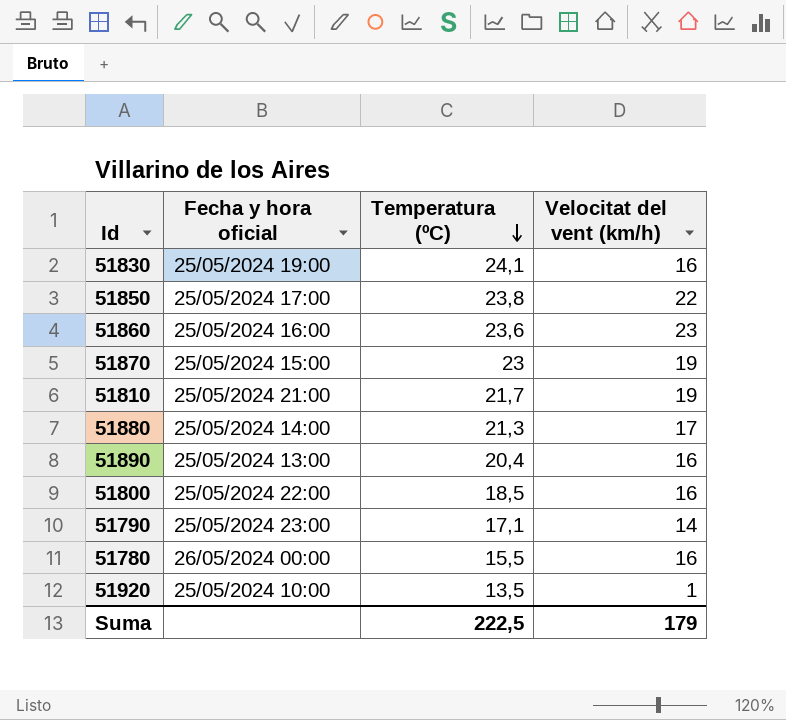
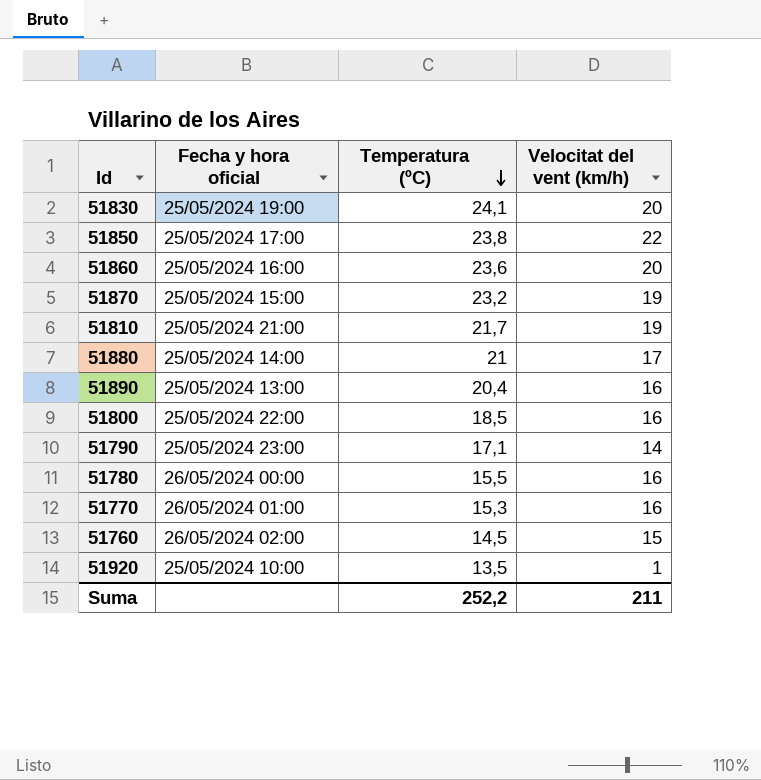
51830 | Velocitat del vent (km/h): 16 -> 20
51860 | Velocitat del vent (km/h): 23 -> 20
51870 | Temperatura (ºC): 23 -> 23,2
51880 | Temperatura (ºC): 21,3 -> 21
row 51770: none -> 26/05/2024 01:00 | 15,3 | 16
row 51760: none -> 26/05/2024 02:00 | 14,5 | 15
Suma | Temperatura (ºC): 222,5 -> 252,2
Suma | Velocitat del vent (km/h): 179 -> 211

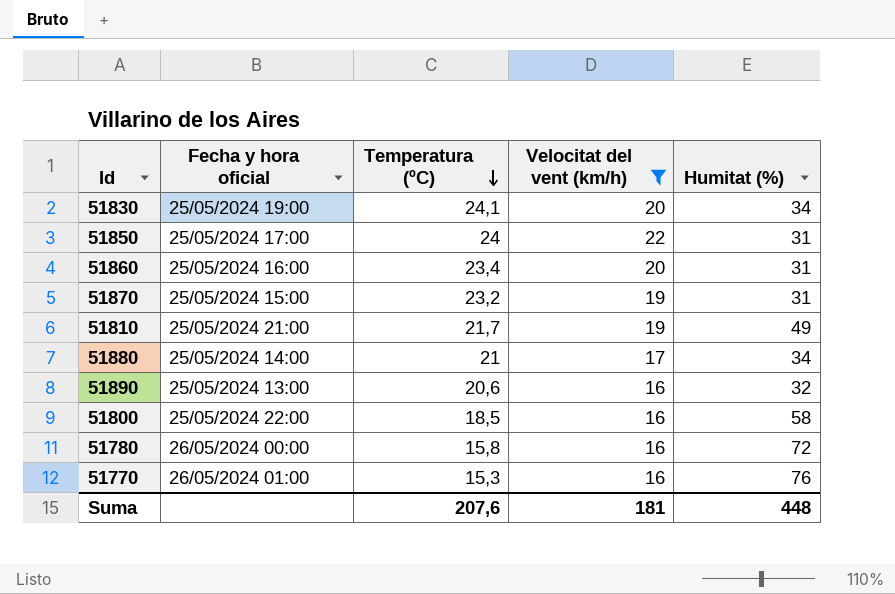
filter: none -> Velocitat del vent (km/h) >= 16
column Humitat (%) | position: none -> 5
51850 | Temperatura (ºC): 23,8 -> 24
51860 | Temperatura (ºC): 23,6 -> 23,4
51890 | Temperatura (ºC): 20,4 -> 20,6
51780 | Temperatura (ºC): 15,5 -> 15,8
Suma | Temperatura (ºC): 252,2 -> 207,6
Suma | Velocitat del vent (km/h): 211 -> 181

